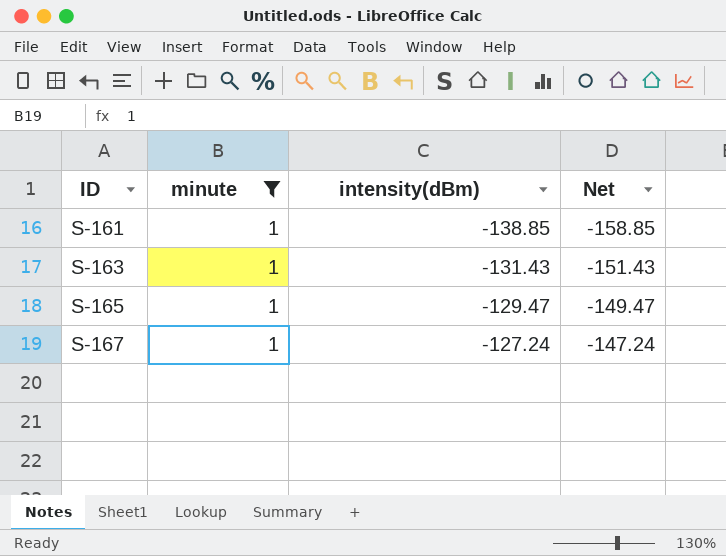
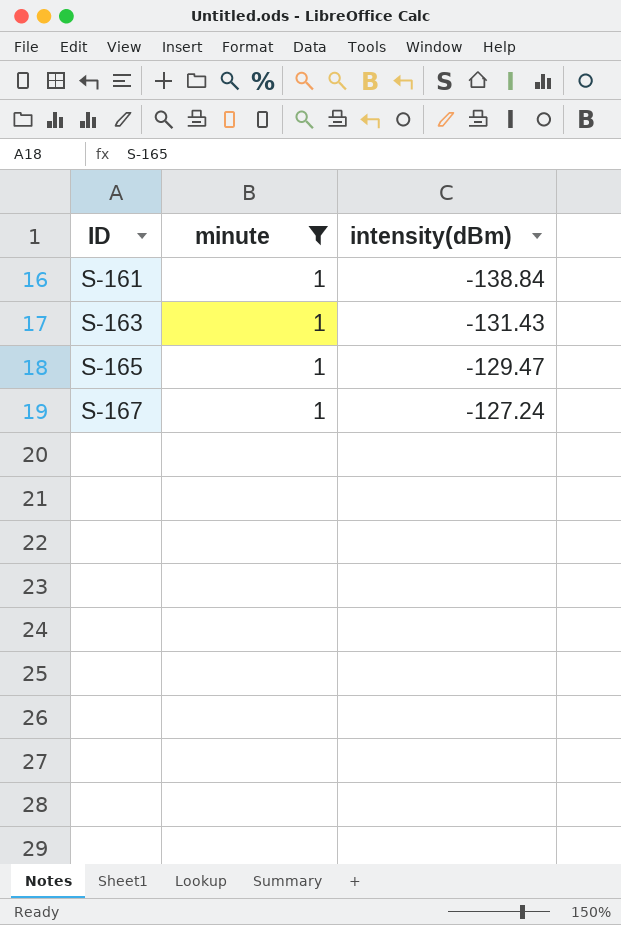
column Net | formula: [intensity(dBm)] - 20 -> none
S-161 | intensity(dBm): -138.85 -> -138.84

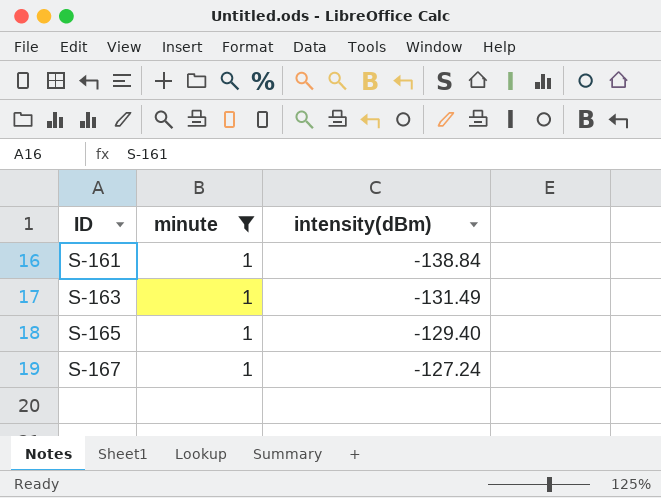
S-163 | intensity(dBm): -131.43 -> -131.49
S-165 | intensity(dBm): -129.47 -> -129.40

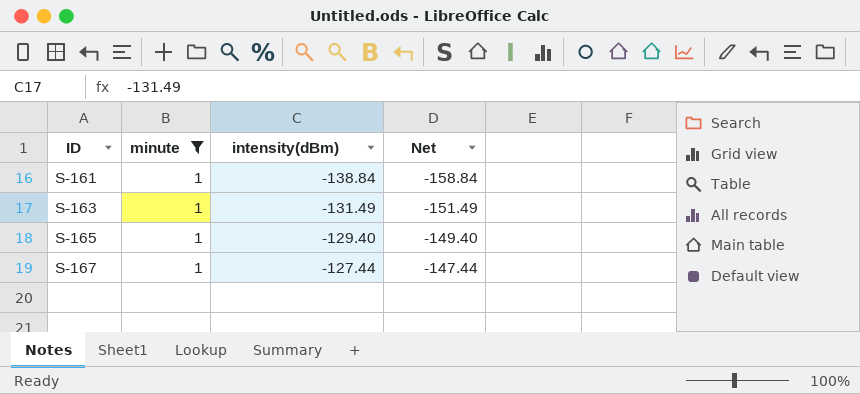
column Net | formula: none -> [intensity(dBm)] - 20
S-167 | intensity(dBm): -127.24 -> -127.44

